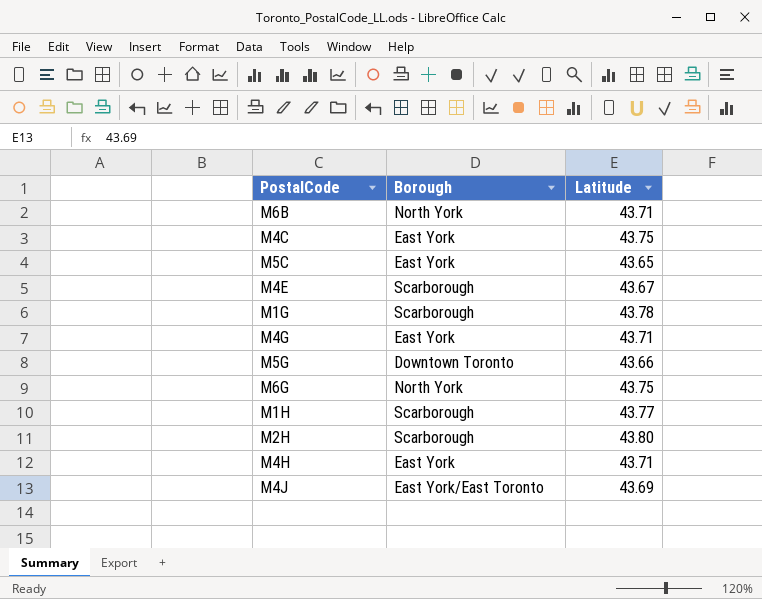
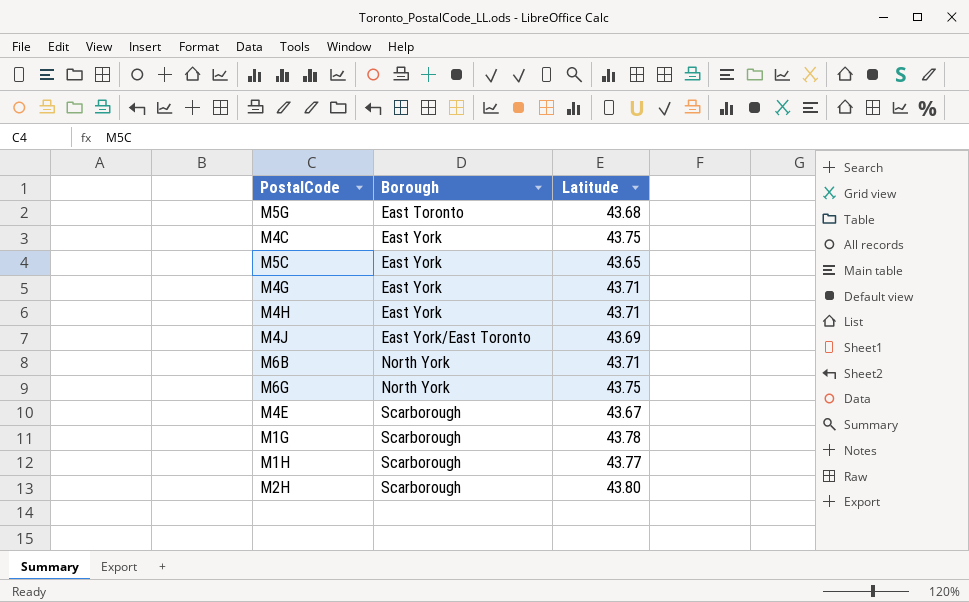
row order: none -> Borough ascending
M5G | Borough: Downtown Toronto -> East Toronto
M5G | Latitude: 43.66 -> 43.68

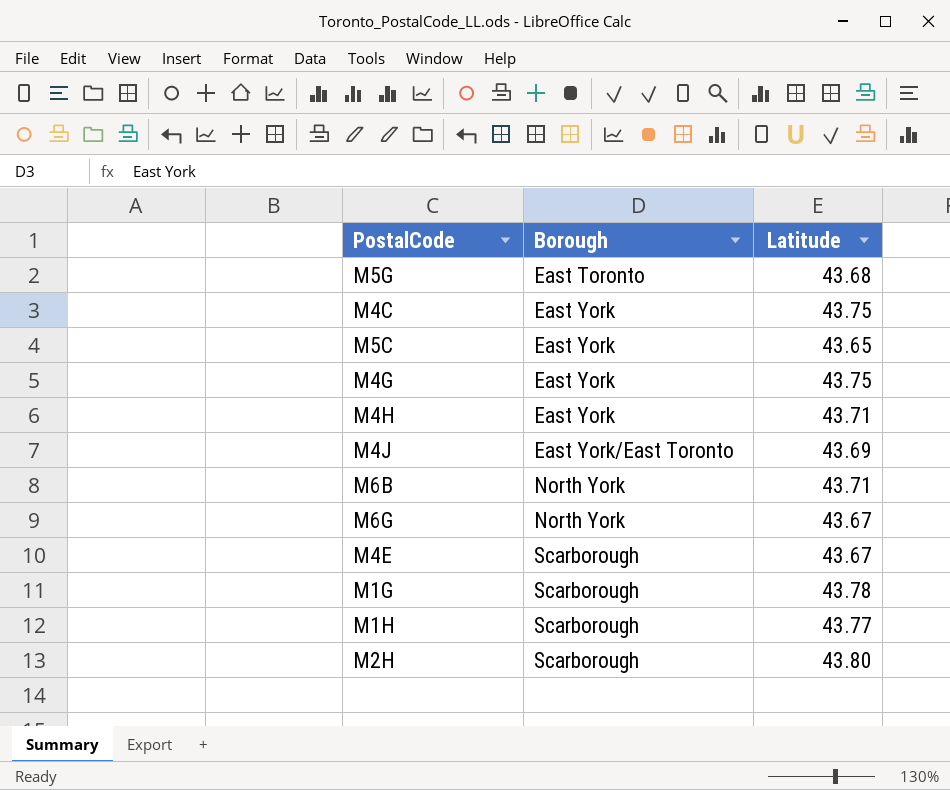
M4G | Latitude: 43.71 -> 43.75
M6G | Latitude: 43.75 -> 43.67

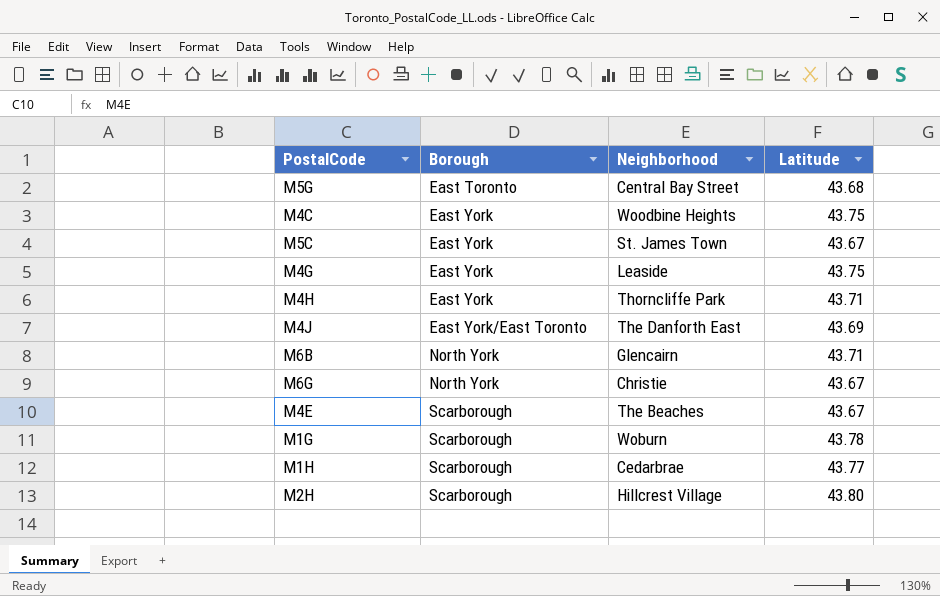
column Neighborhood | position: none -> 3
M5C | Latitude: 43.65 -> 43.67

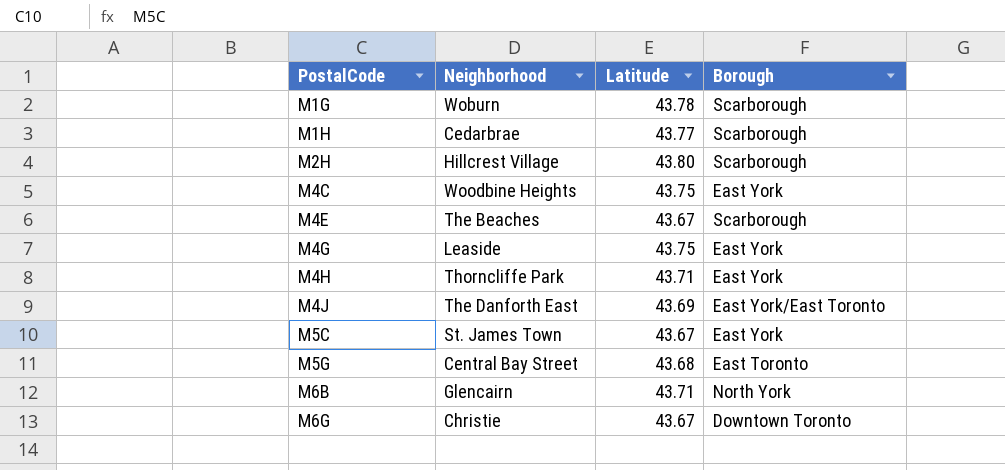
row order: Borough ascending -> PostalCode ascending
column Borough | position: 2 -> 4
M6G | Borough: North York -> Downtown Toronto

